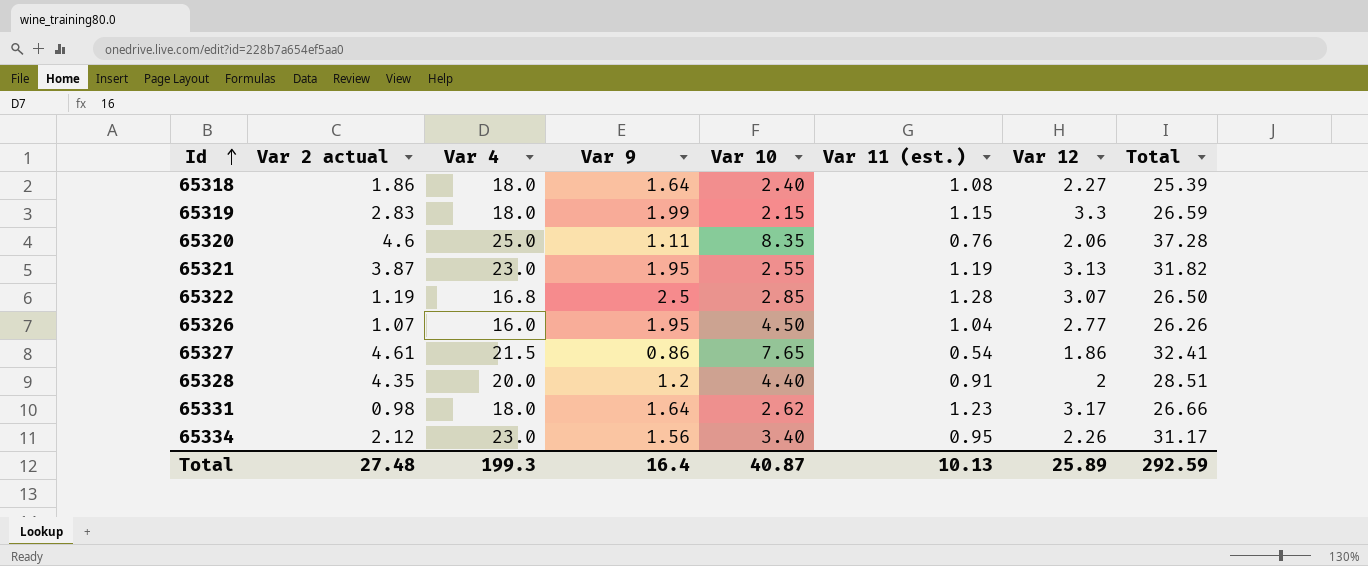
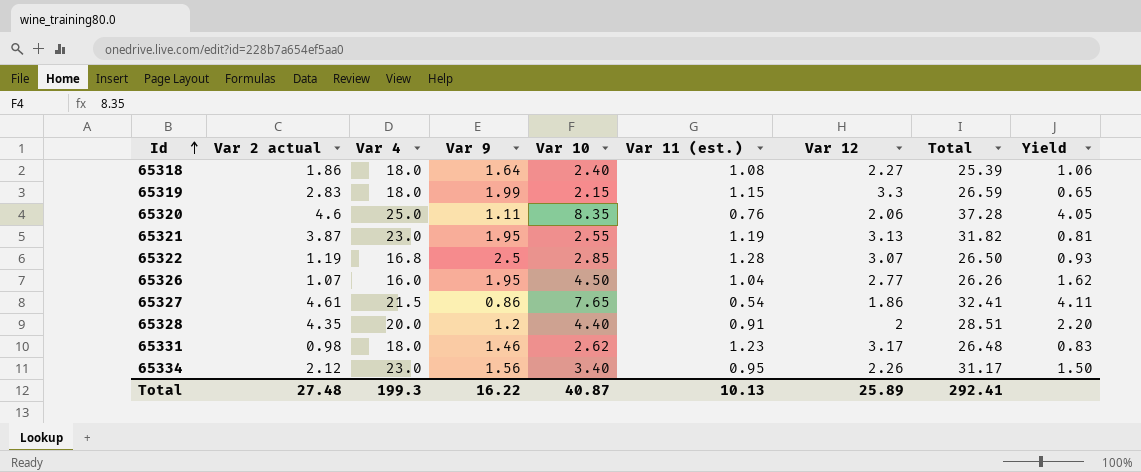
column Yield | formula: none -> [Var 10] / [Var 12]
65331 | Var 9: 1.64 -> 1.46
65331 | Total: 26.66 -> 26.48
Total | Var 9: 16.4 -> 16.22
Total | Total: 292.59 -> 292.41

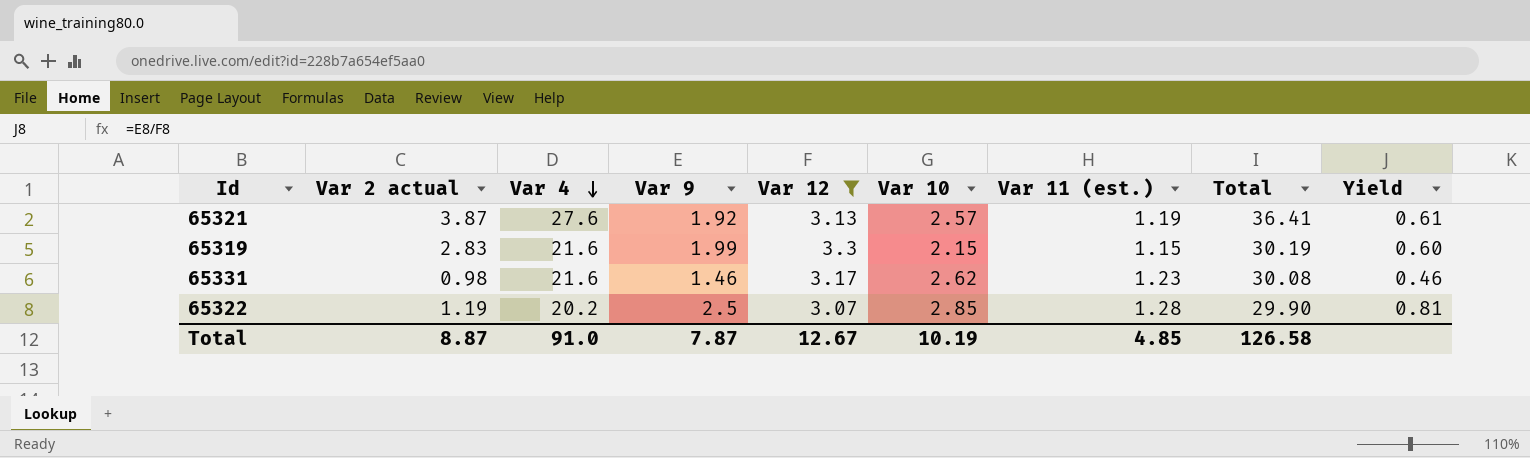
filter: none -> Var 12 >= 3.07
row order: Id ascending -> Var 4 descending
column Var 12 | position: 7 -> 5
column Yield | formula: [Var 10] / [Var 12] -> [Var 9] / [Var 12]
65321 | Var 4: 23.0 -> 27.6
65321 | Var 9: 1.95 -> 1.92
65321 | Var 10: 2.55 -> 2.57
65321 | Total: 31.82 -> 36.41
65319 | Var 4: 18.0 -> 21.6
65319 | Total: 26.59 -> 30.19
65331 | Var 4: 18.0 -> 21.6
65331 | Total: 26.48 -> 30.08
65322 | Var 4: 16.8 -> 20.2
65322 | Total: 26.50 -> 29.90
Total | Var 2 actual: 27.48 -> 8.87
Total | Var 4: 199.3 -> 91.0
Total | Var 9: 16.22 -> 7.87
Total | Var 12: 25.89 -> 12.67
Total | Var 10: 40.87 -> 10.19
Total | Var 11 (est.): 10.13 -> 4.85
Total | Total: 292.41 -> 126.58

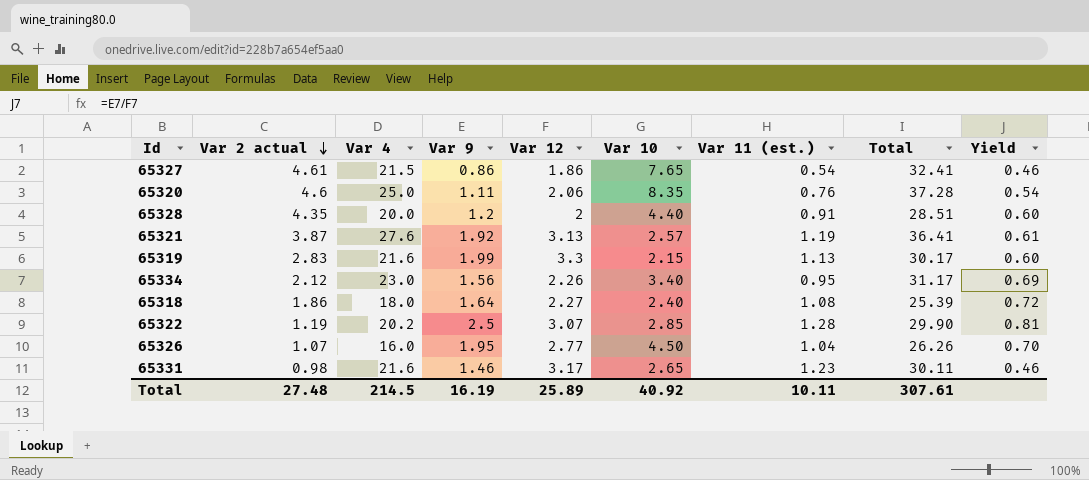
filter: Var 12 >= 3.07 -> none
row order: Var 4 descending -> Var 2 actual descending
65319 | Var 11 (est.): 1.15 -> 1.13
65319 | Total: 30.19 -> 30.17
65331 | Var 10: 2.62 -> 2.65
65331 | Total: 30.08 -> 30.11
Total | Var 2 actual: 8.87 -> 27.48
Total | Var 4: 91.0 -> 214.5
Total | Var 9: 7.87 -> 16.19
Total | Var 12: 12.67 -> 25.89
Total | Var 10: 10.19 -> 40.92
Total | Var 11 (est.): 4.85 -> 10.11
Total | Total: 126.58 -> 307.61

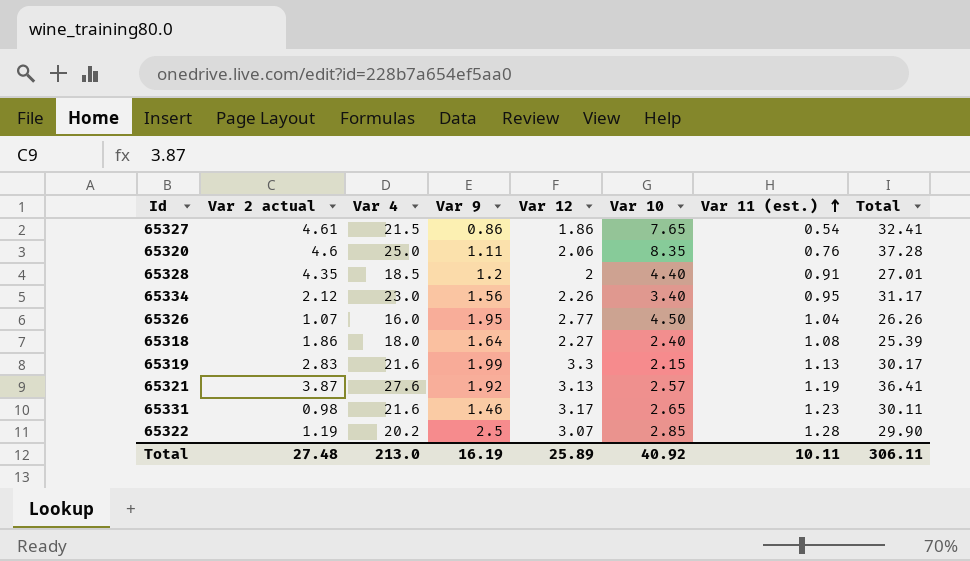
row order: Var 2 actual descending -> Var 11 (est.) ascending
column Yield | formula: [Var 9] / [Var 12] -> none
65328 | Var 4: 20.0 -> 18.5
65328 | Total: 28.51 -> 27.01
Total | Var 4: 214.5 -> 213.0
Total | Total: 307.61 -> 306.11

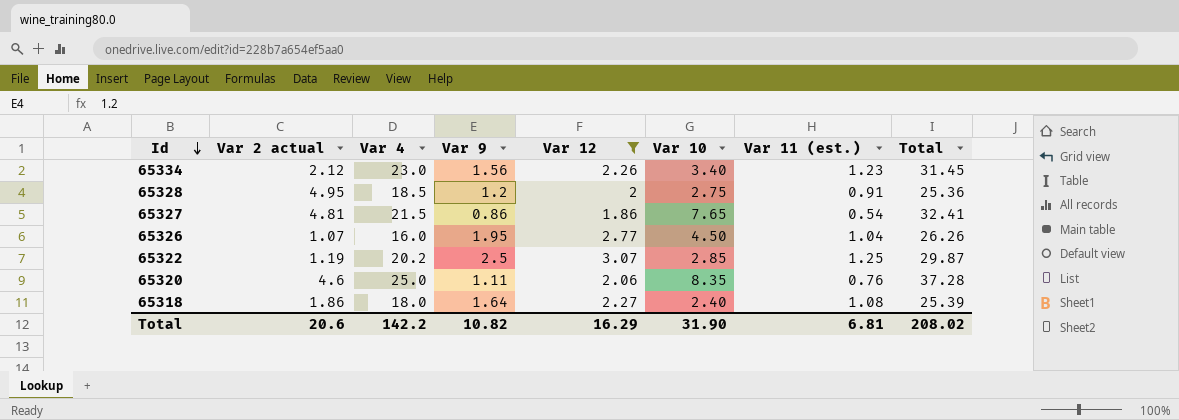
filter: none -> Var 12 <= 3.07
row order: Var 11 (est.) ascending -> Id descending
65334 | Var 11 (est.): 0.95 -> 1.23
65334 | Total: 31.17 -> 31.45
65328 | Var 2 actual: 4.35 -> 4.95
65328 | Var 10: 4.40 -> 2.75
65328 | Total: 27.01 -> 25.36
65327 | Var 2 actual: 4.61 -> 4.81
65322 | Var 11 (est.): 1.28 -> 1.25
65322 | Total: 29.90 -> 29.87
Total | Var 2 actual: 27.48 -> 20.6
Total | Var 4: 213.0 -> 142.2
Total | Var 9: 16.19 -> 10.82
Total | Var 12: 25.89 -> 16.29
Total | Var 10: 40.92 -> 31.90
Total | Var 11 (est.): 10.11 -> 6.81
Total | Total: 306.11 -> 208.02

